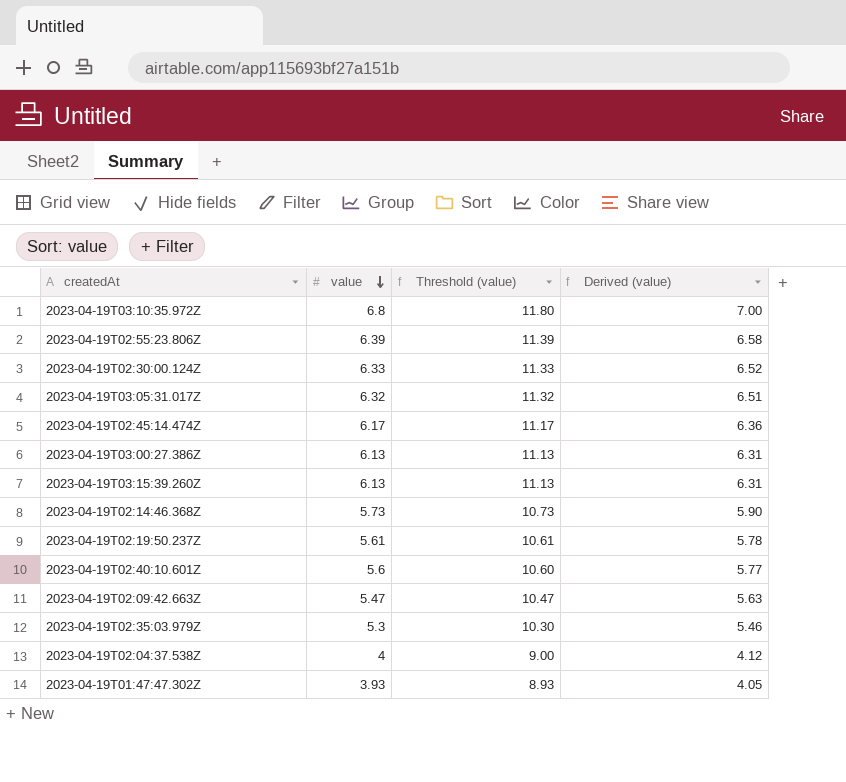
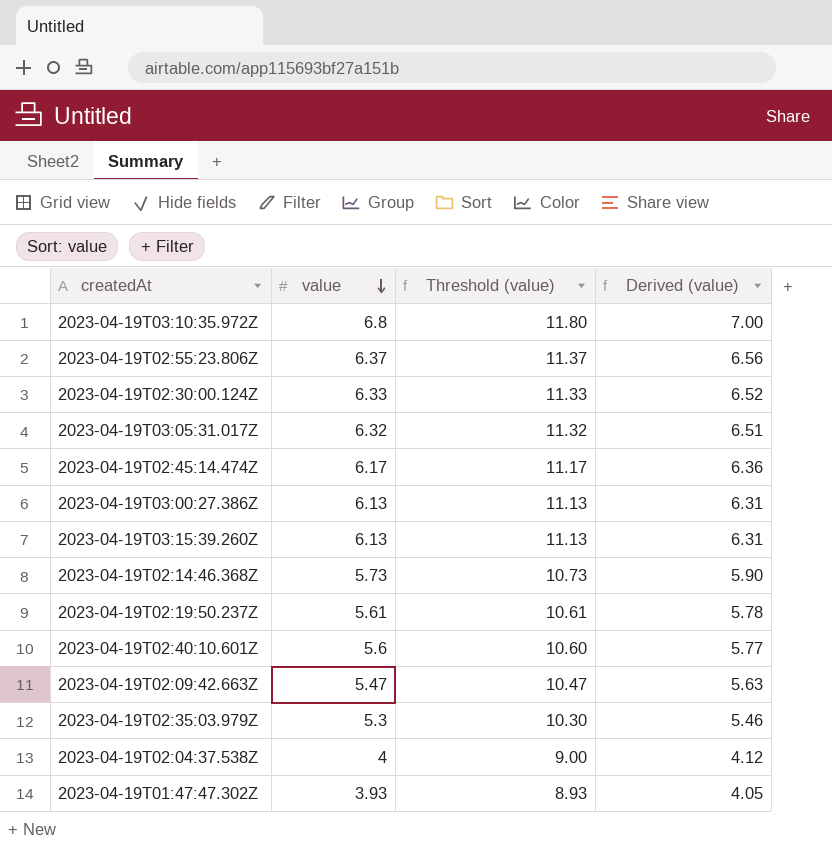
2023-04-19T02:55:23.806Z | value: 6.39 -> 6.37
2023-04-19T02:55:23.806Z | Threshold (value): 11.39 -> 11.37
2023-04-19T02:55:23.806Z | Derived (value): 6.58 -> 6.56

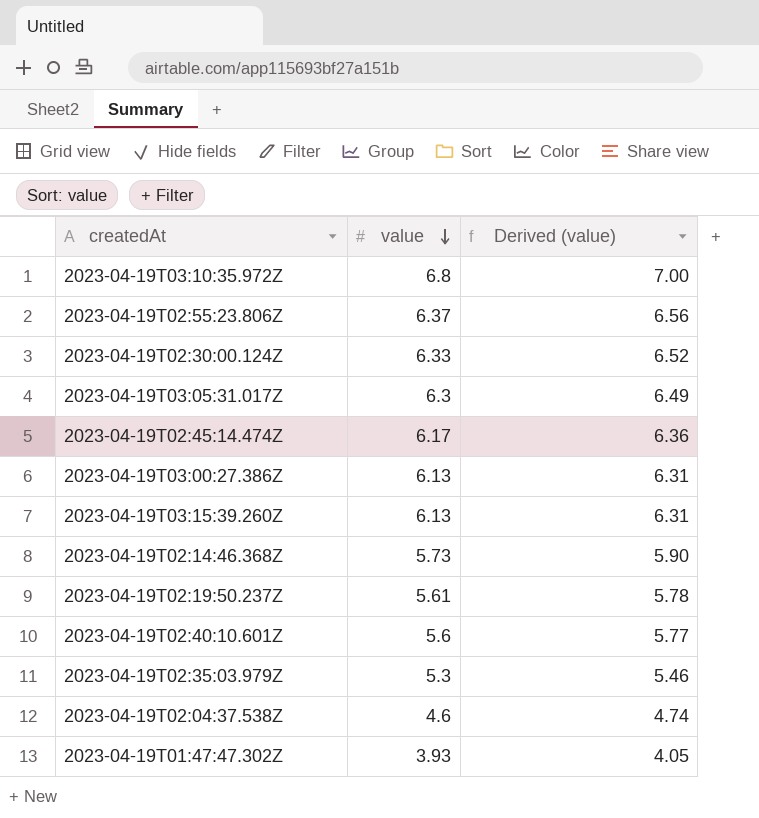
column Threshold (value) | formula: [value] + 5 -> none
row 2023-04-19T02:09:42.663Z: 5.47 | 10.47 | 5.63 -> none
2023-04-19T03:05:31.017Z | value: 6.32 -> 6.3
2023-04-19T03:05:31.017Z | Derived (value): 6.51 -> 6.49
2023-04-19T02:04:37.538Z | value: 4 -> 4.6
2023-04-19T02:04:37.538Z | Derived (value): 4.12 -> 4.74

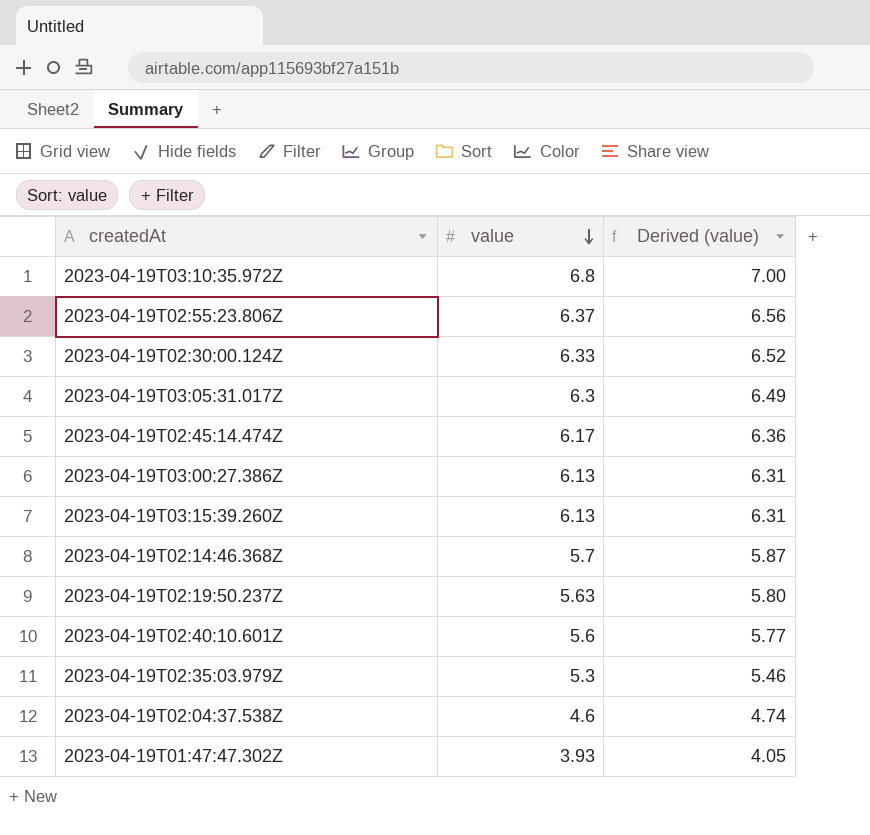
2023-04-19T02:14:46.368Z | value: 5.73 -> 5.7
2023-04-19T02:14:46.368Z | Derived (value): 5.90 -> 5.87
2023-04-19T02:19:50.237Z | value: 5.61 -> 5.63
2023-04-19T02:19:50.237Z | Derived (value): 5.78 -> 5.80

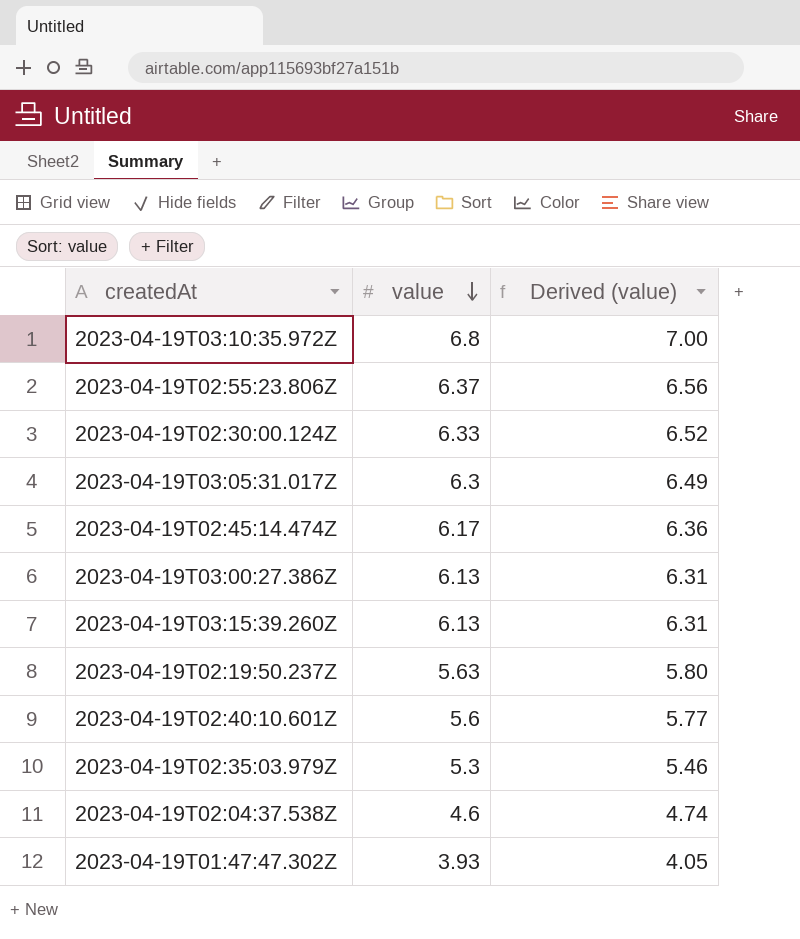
row 2023-04-19T02:14:46.368Z: 5.7 | 5.87 -> none

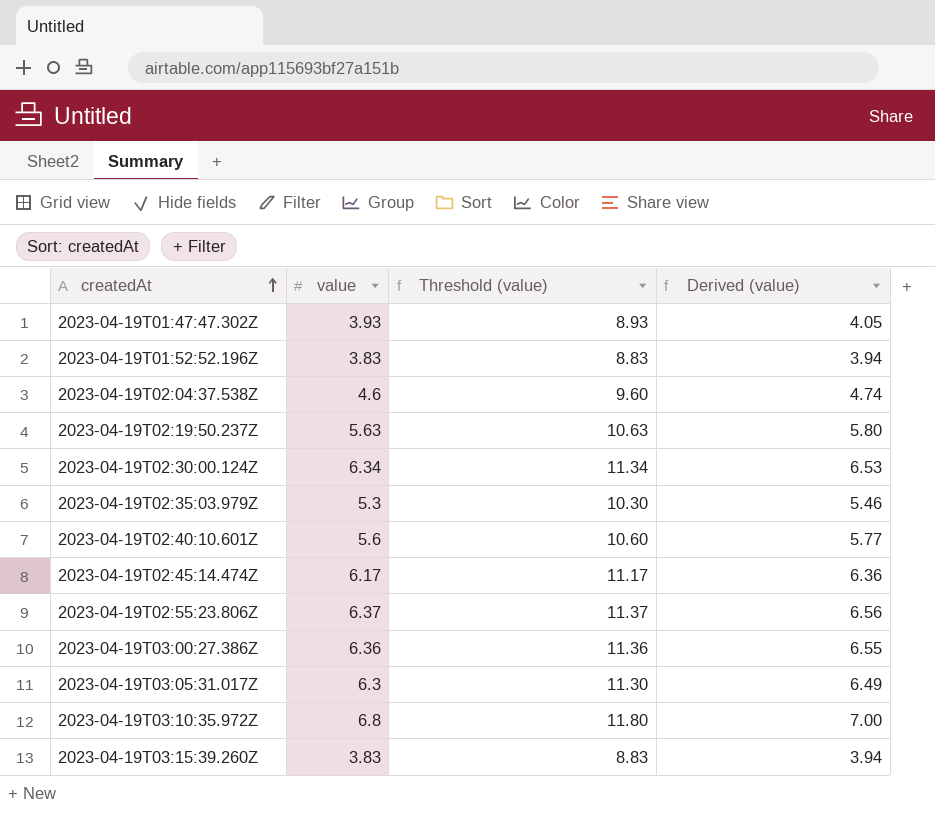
row order: value descending -> createdAt ascending
column Threshold (value) | formula: none -> [value] + 5
row 2023-04-19T01:52:52.196Z: none -> 3.83 | 8.83 | 3.94
2023-04-19T02:30:00.124Z | value: 6.33 -> 6.34
2023-04-19T02:30:00.124Z | Derived (value): 6.52 -> 6.53
2023-04-19T03:00:27.386Z | value: 6.13 -> 6.36
2023-04-19T03:00:27.386Z | Derived (value): 6.31 -> 6.55
2023-04-19T03:15:39.260Z | value: 6.13 -> 3.83
2023-04-19T03:15:39.260Z | Derived (value): 6.31 -> 3.94

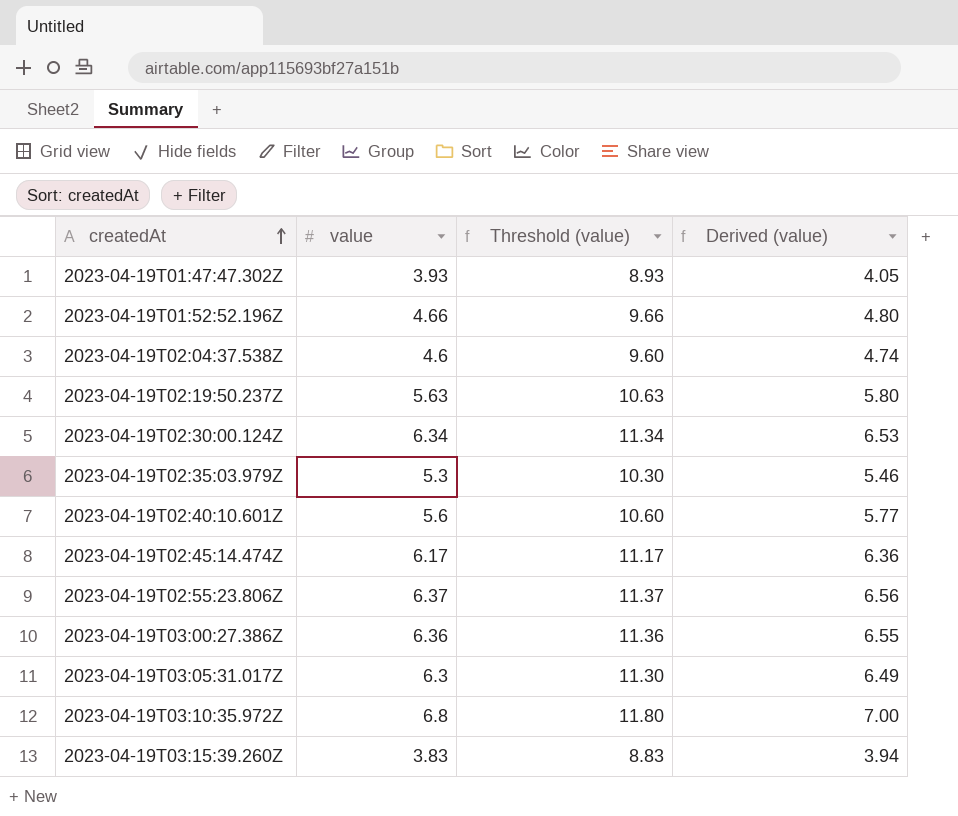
2023-04-19T01:52:52.196Z | value: 3.83 -> 4.66
2023-04-19T01:52:52.196Z | Threshold (value): 8.83 -> 9.66
2023-04-19T01:52:52.196Z | Derived (value): 3.94 -> 4.80

